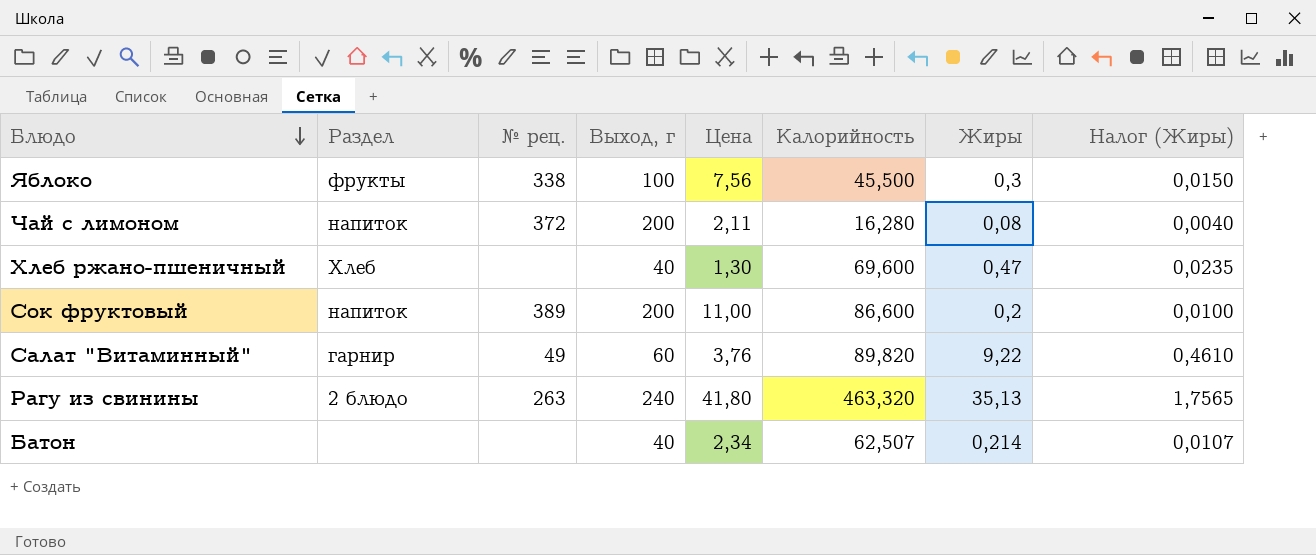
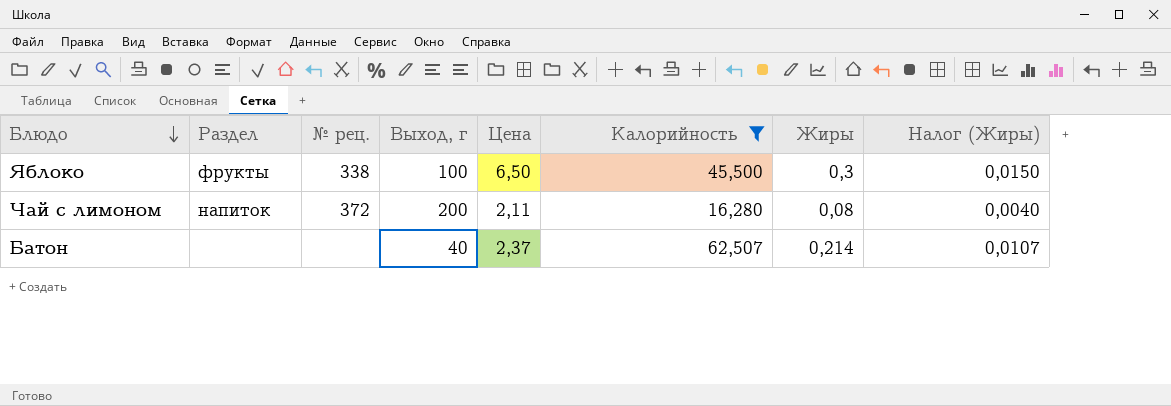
filter: none -> Калорийность <= 62,507
Яблоко | Цена: 7,56 -> 6,50
Батон | Цена: 2,34 -> 2,37

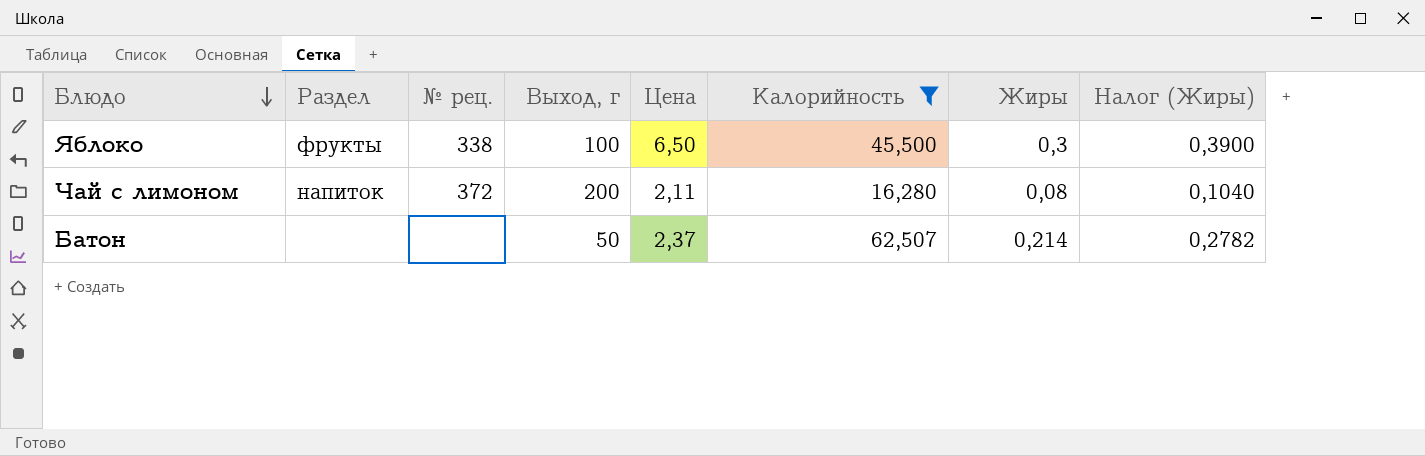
column Налог (Жиры) | formula: [Жиры] * 0,05 -> [Жиры] * 1,3
Батон | Выход, г: 40 -> 50

